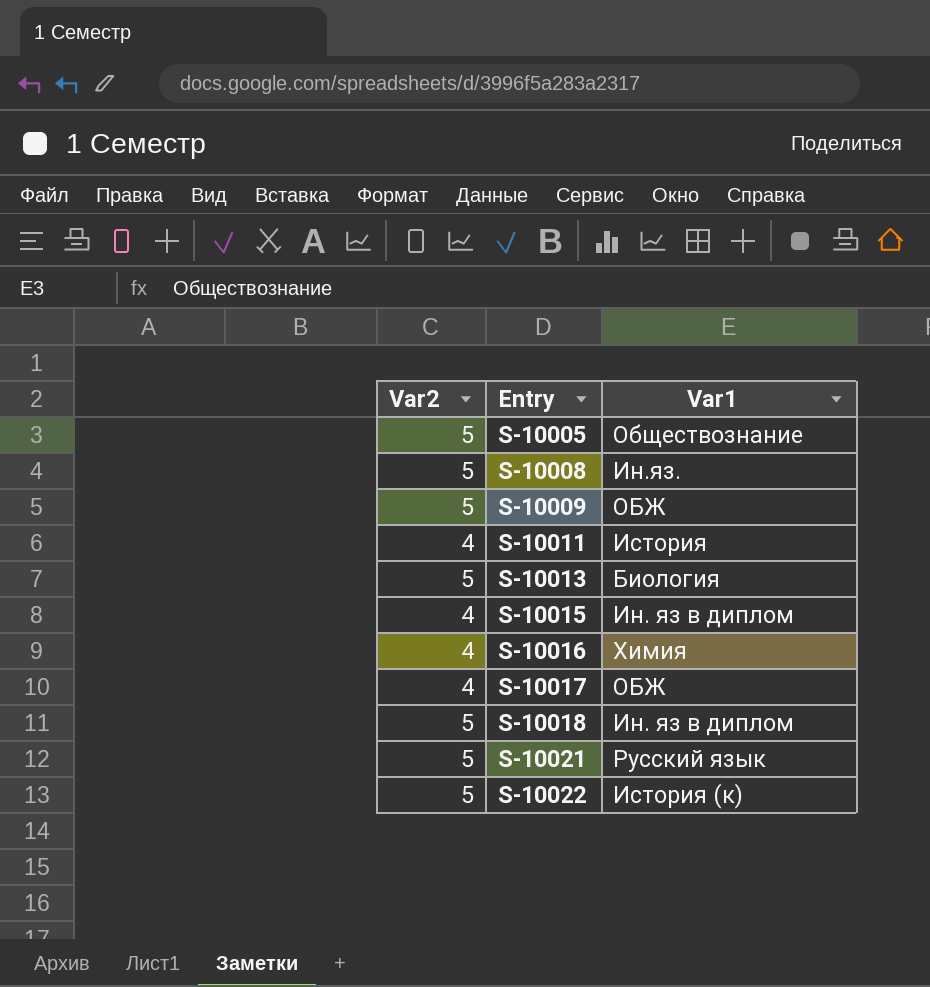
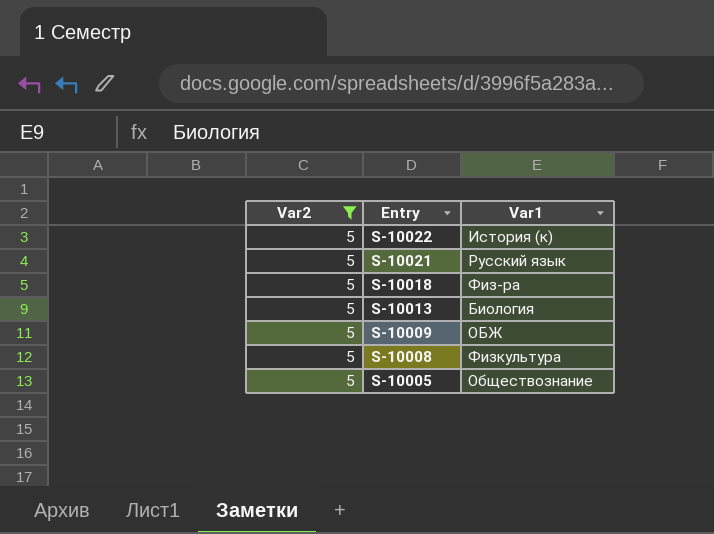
filter: none -> Var2 = 5
row order: Entry ascending -> Entry descending
S-10018 | Var1: Ин. яз в диплом -> Физ-ра
S-10008 | Var1: Ин.яз. -> Физкультура

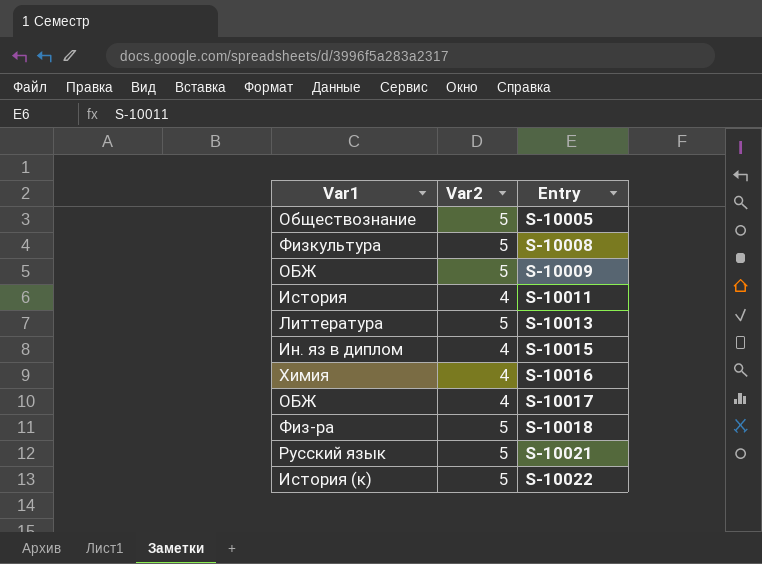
filter: Var2 = 5 -> none
row order: Entry descending -> Entry ascending
column Var1 | position: 3 -> 1
S-10013 | Var1: Биология -> Литтература

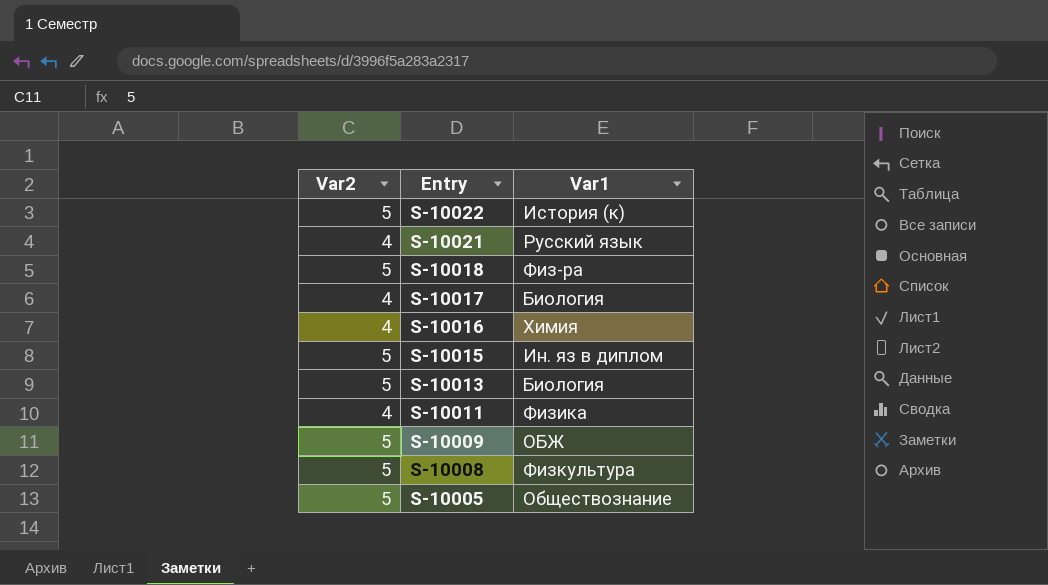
row order: Entry ascending -> Entry descending
column Var1 | position: 1 -> 3
S-10021 | Var2: 5 -> 4
S-10017 | Var1: ОБЖ -> Биология
S-10015 | Var2: 4 -> 5
S-10013 | Var1: Литтература -> Биология
S-10011 | Var1: История -> Физика

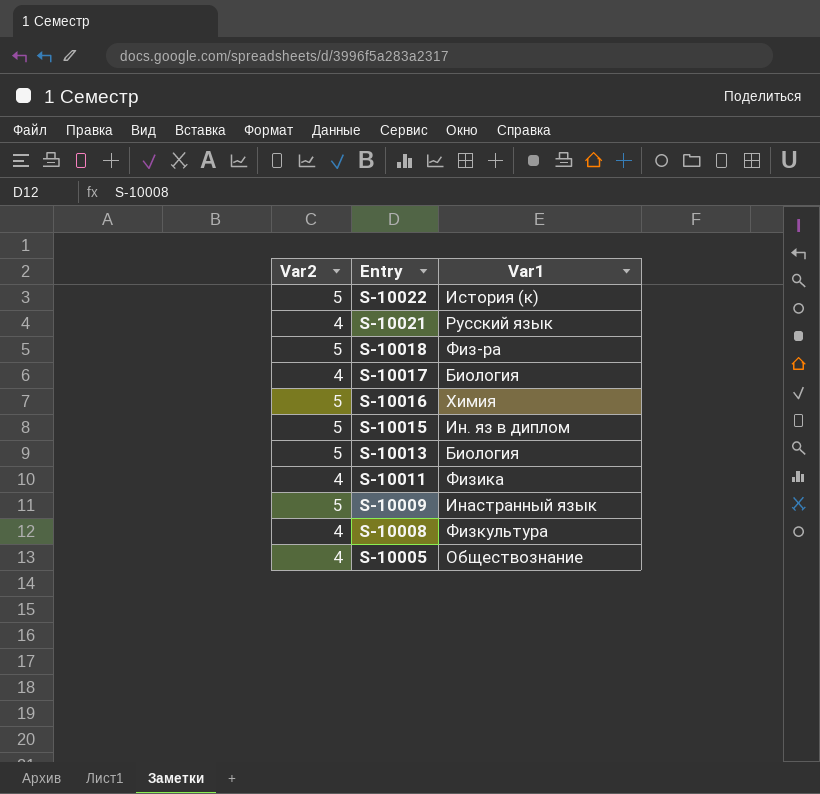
S-10016 | Var2: 4 -> 5
S-10009 | Var1: ОБЖ -> Инастранный язык
S-10008 | Var2: 5 -> 4
S-10005 | Var2: 5 -> 4

